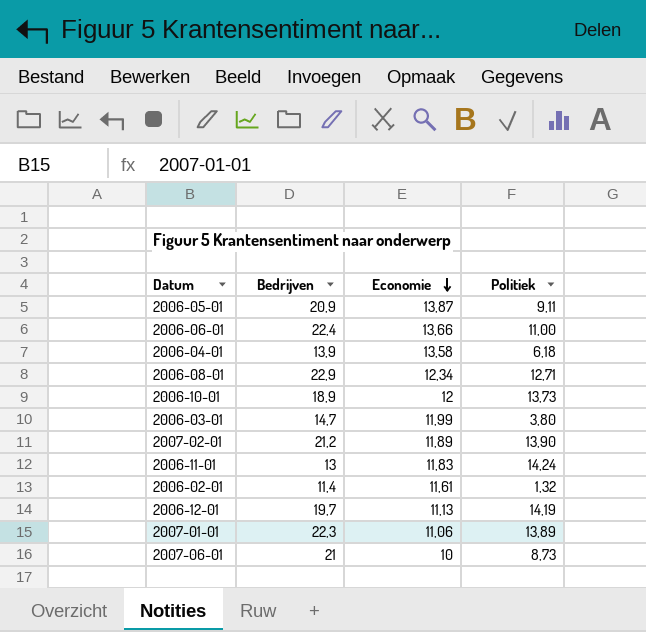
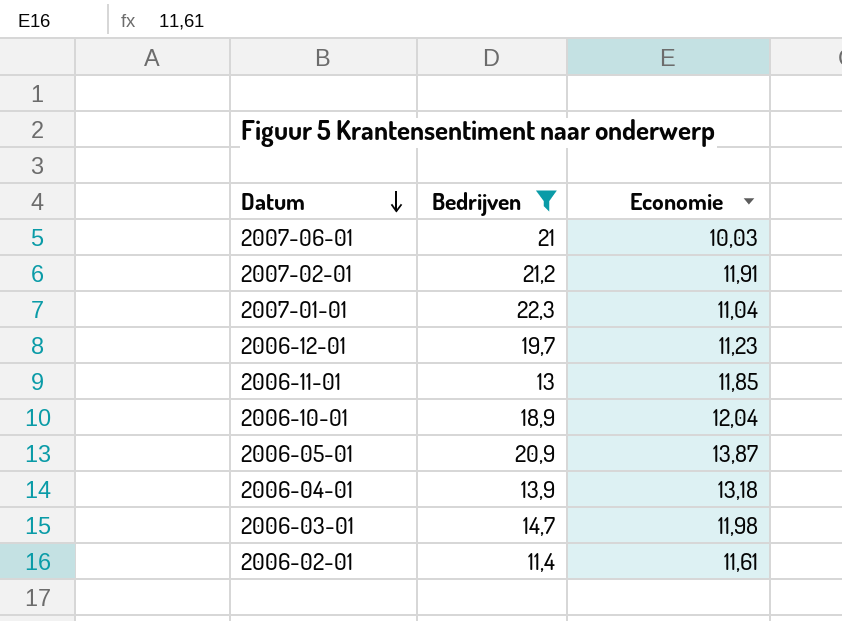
filter: none -> Bedrijven <= 22,3
row order: Economie descending -> Datum descending
column Politiek | position: 4 -> none
2007-06-01 | Economie: 10 -> 10,03
2007-02-01 | Economie: 11,89 -> 11,91
2007-01-01 | Economie: 11,06 -> 11,04
2006-12-01 | Economie: 11,13 -> 11,23
2006-11-01 | Economie: 11,83 -> 11,85
2006-10-01 | Economie: 12 -> 12,04
2006-04-01 | Economie: 13,58 -> 13,18
2006-03-01 | Economie: 11,99 -> 11,98

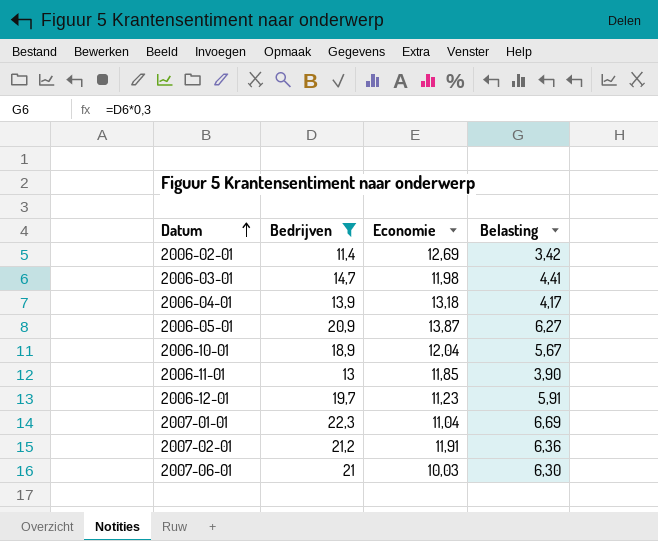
row order: Datum descending -> Datum ascending
column Belasting | formula: none -> [Bedrijven] * 0,3
2006-02-01 | Economie: 11,61 -> 12,69

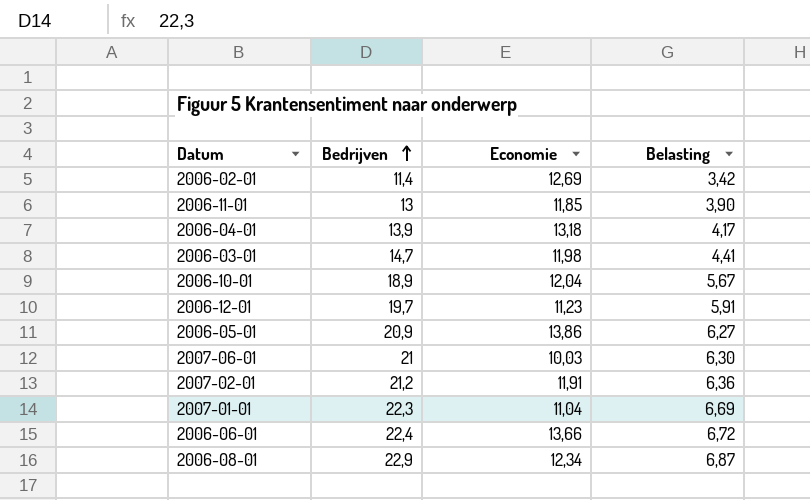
filter: Bedrijven <= 22,3 -> none
row order: Datum ascending -> Bedrijven ascending
2006-05-01 | Economie: 13,87 -> 13,86

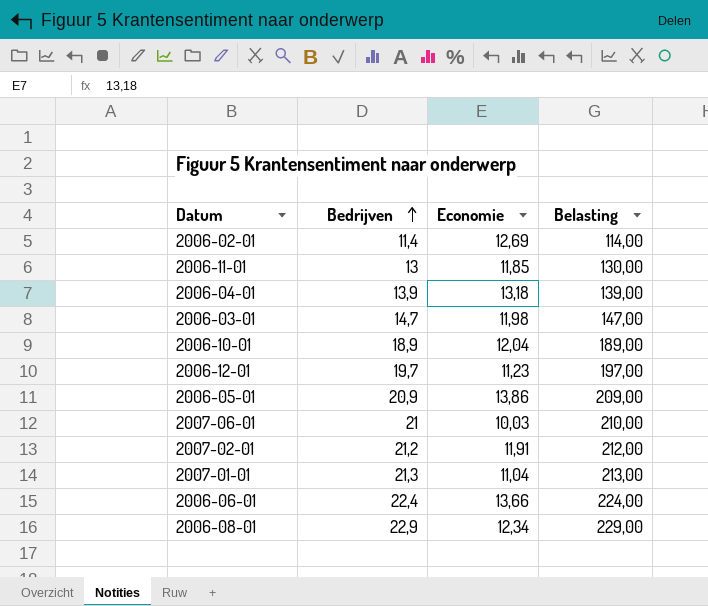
column Belasting | formula: [Bedrijven] * 0,3 -> [Bedrijven] * 10
2007-01-01 | Bedrijven: 22,3 -> 21,3

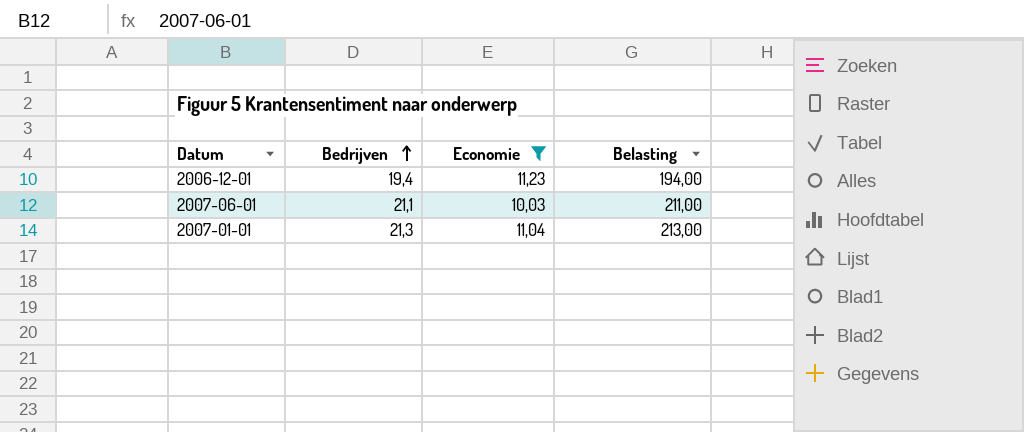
filter: none -> Economie <= 11,23
2006-12-01 | Bedrijven: 19,7 -> 19,4
2006-12-01 | Belasting: 197,00 -> 194,00
2007-06-01 | Bedrijven: 21 -> 21,1
2007-06-01 | Belasting: 210,00 -> 211,00

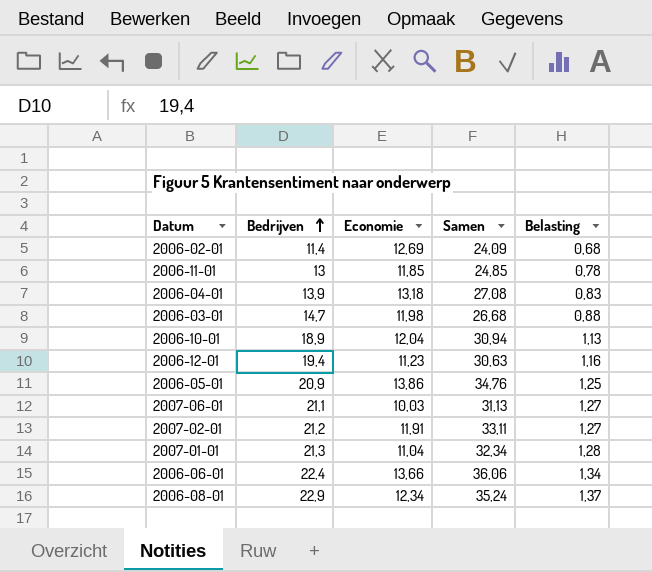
filter: Economie <= 11,23 -> none
column Samen | formula: none -> [Bedrijven] + [Economie]
column Belasting | formula: [Bedrijven] * 10 -> [Bedrijven] * 0,06

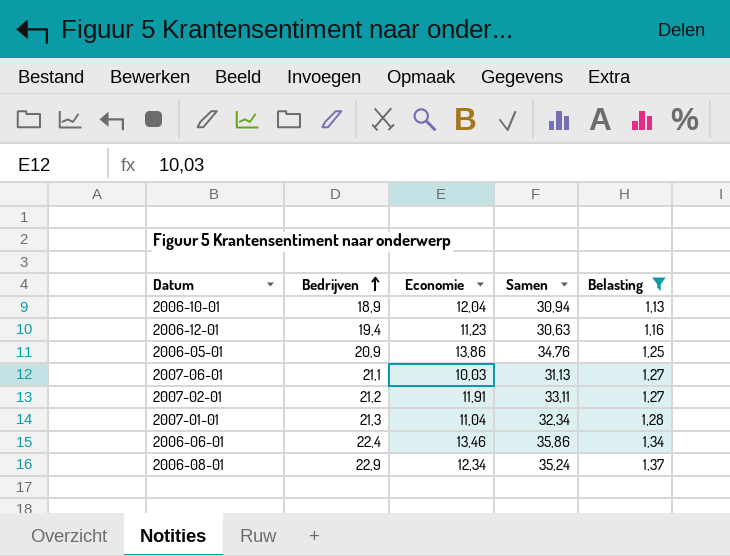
filter: none -> Belasting >= 1,13
2006-06-01 | Economie: 13,66 -> 13,46
2006-06-01 | Samen: 36,06 -> 35,86

